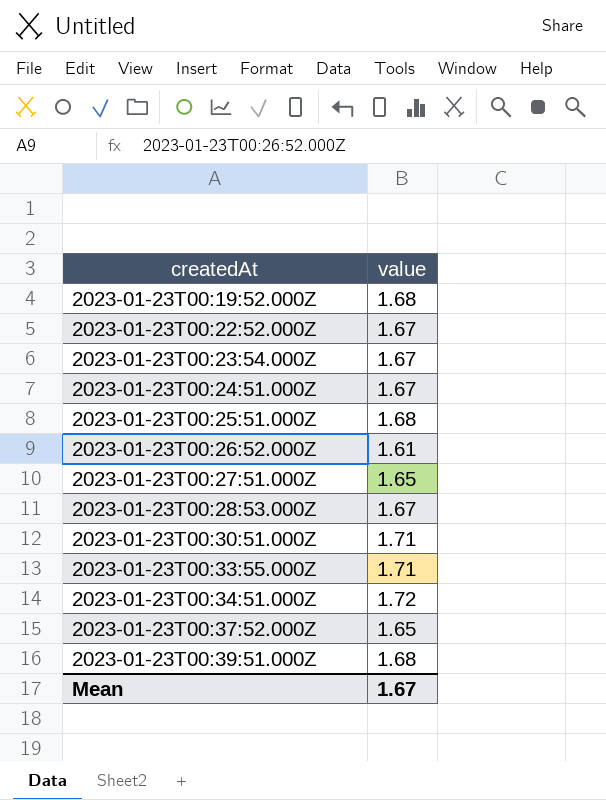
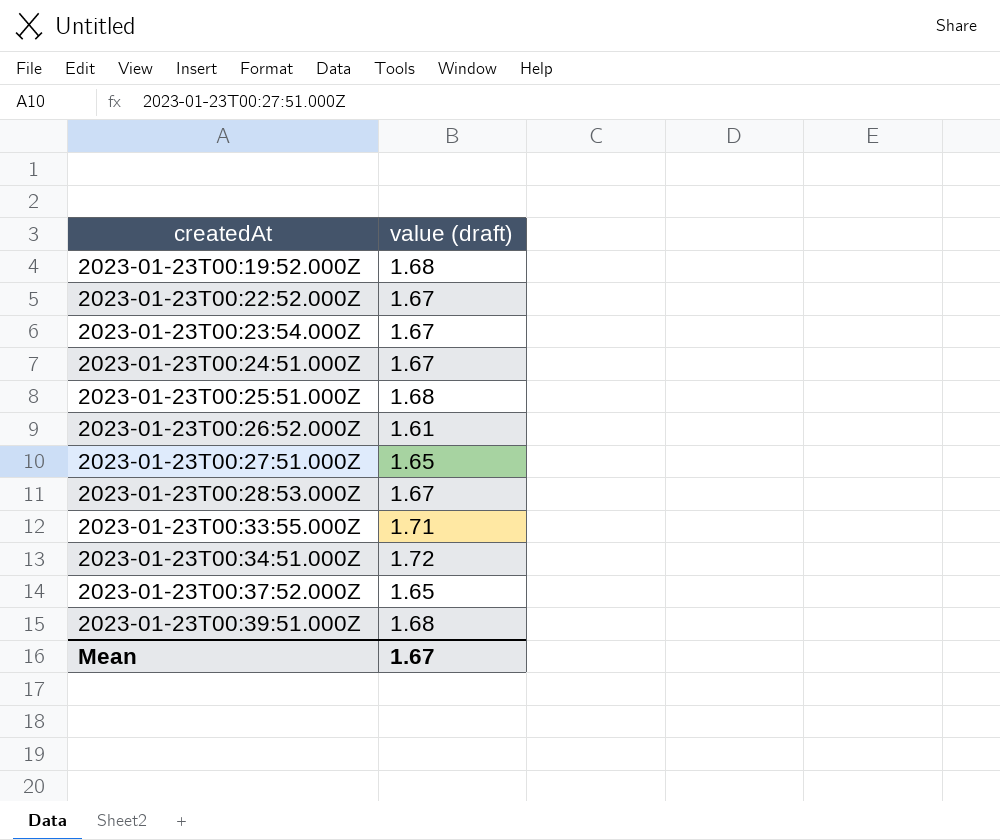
column name: value -> value (draft)
row 2023-01-23T00:30:51.000Z: 1.71 -> none

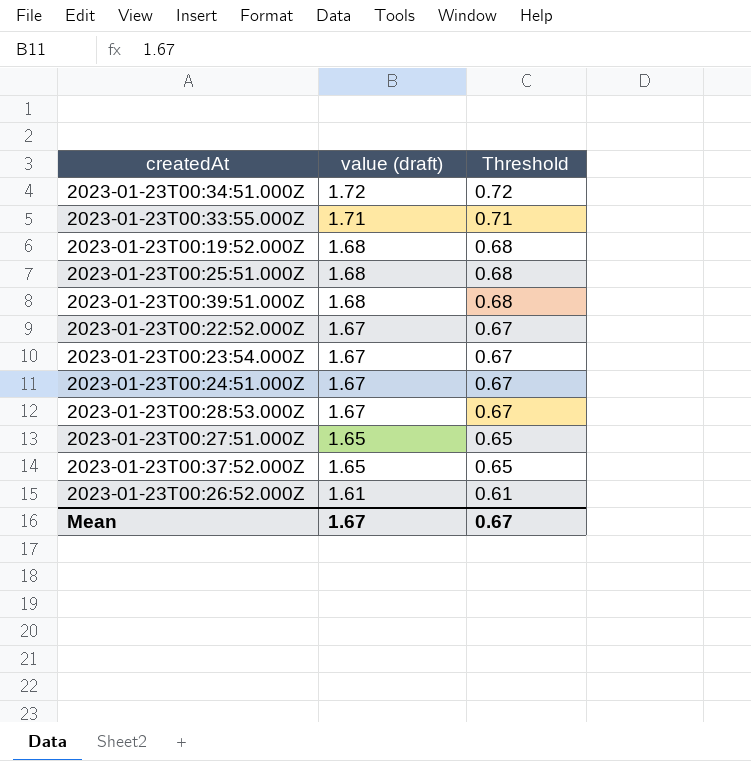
row order: createdAt ascending -> value (draft) descending
column Threshold | formula: none -> [value (draft)] - 1

